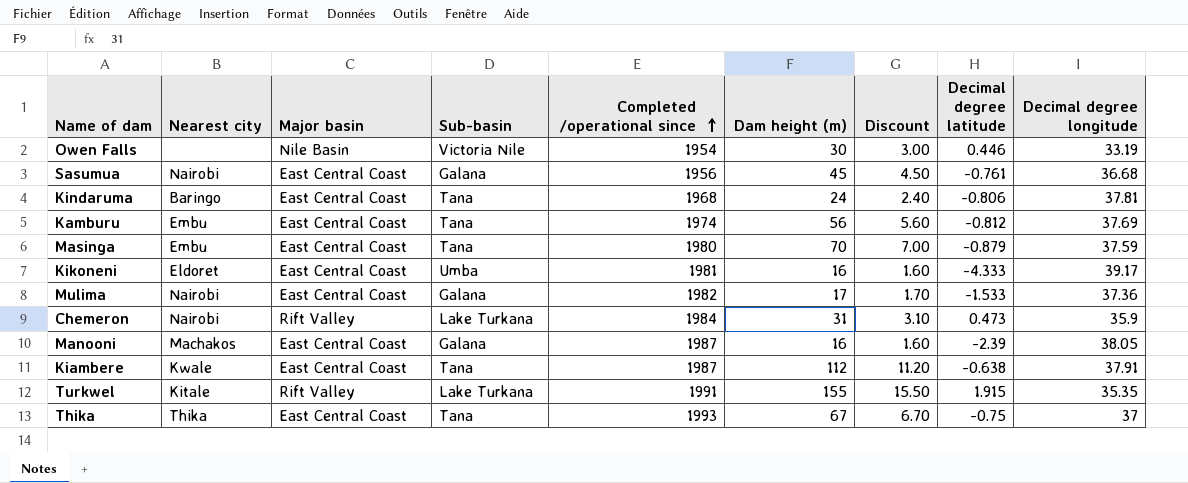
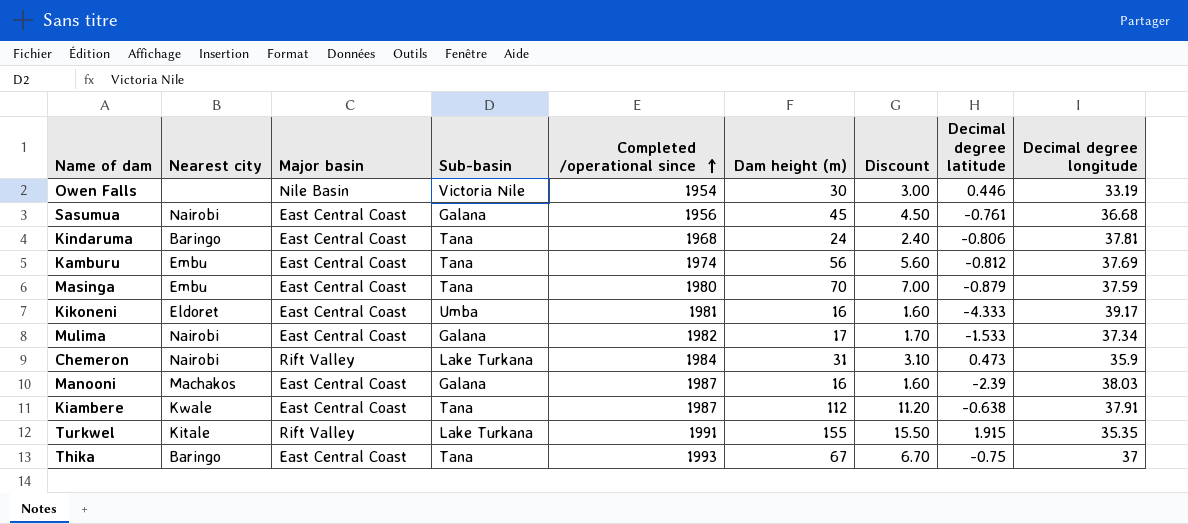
Mulima | Decimal degree longitude: 37.36 -> 37.34
Manooni | Decimal degree longitude: 38.05 -> 38.03
Thika | Nearest city: Thika -> Baringo

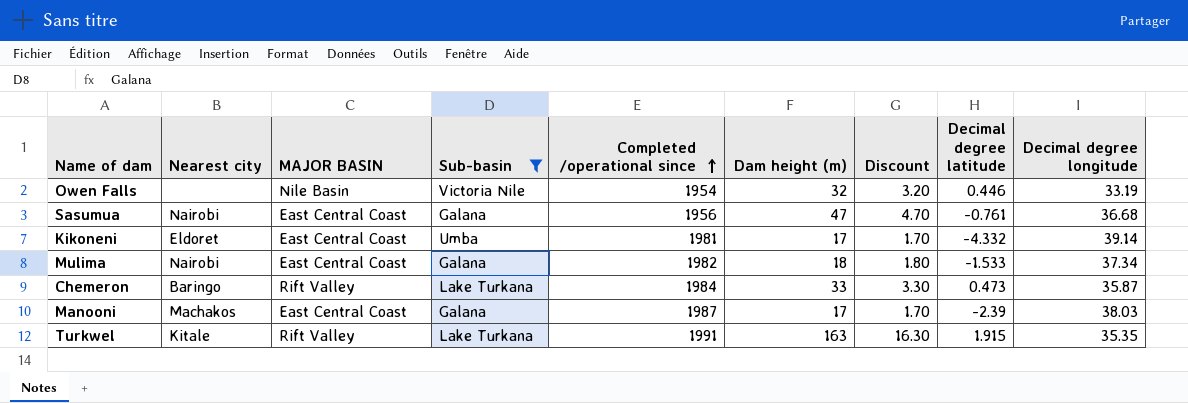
filter: none -> Sub-basin != Tana
column name: Major basin -> MAJOR BASIN
Owen Falls | Dam height (m): 30 -> 32
Owen Falls | Discount: 3.00 -> 3.20
Sasumua | Dam height (m): 45 -> 47
Sasumua | Discount: 4.50 -> 4.70
Kikoneni | Dam height (m): 16 -> 17
Kikoneni | Discount: 1.60 -> 1.70
Kikoneni | Decimal degree latitude: -4.333 -> -4.332
Kikoneni | Decimal degree longitude: 39.17 -> 39.14
Mulima | Dam height (m): 17 -> 18
Mulima | Discount: 1.70 -> 1.80
Chemeron | Nearest city: Nairobi -> Baringo
Chemeron | Dam height (m): 31 -> 33
Chemeron | Discount: 3.10 -> 3.30
Chemeron | Decimal degree longitude: 35.9 -> 35.87
Manooni | Dam height (m): 16 -> 17
Manooni | Discount: 1.60 -> 1.70
Turkwel | Dam height (m): 155 -> 163
Turkwel | Discount: 15.50 -> 16.30

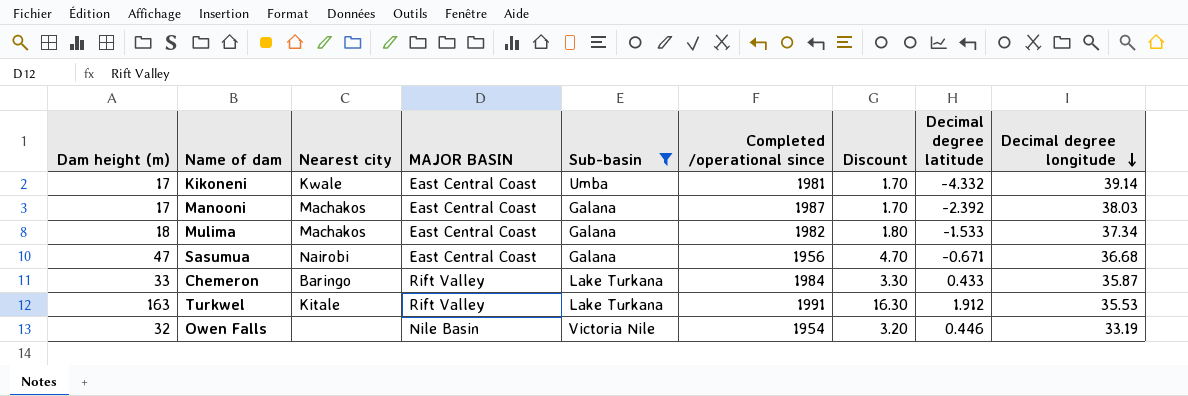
row order: Completed /operational since ascending -> Decimal degree longitude descending
column Dam height (m) | position: 6 -> 1
Kikoneni | Nearest city: Eldoret -> Kwale
Manooni | Decimal degree latitude: -2.39 -> -2.392
Mulima | Nearest city: Nairobi -> Machakos
Sasumua | Decimal degree latitude: -0.761 -> -0.671
Chemeron | Decimal degree latitude: 0.473 -> 0.433
Turkwel | Decimal degree latitude: 1.915 -> 1.912
Turkwel | Decimal degree longitude: 35.35 -> 35.53

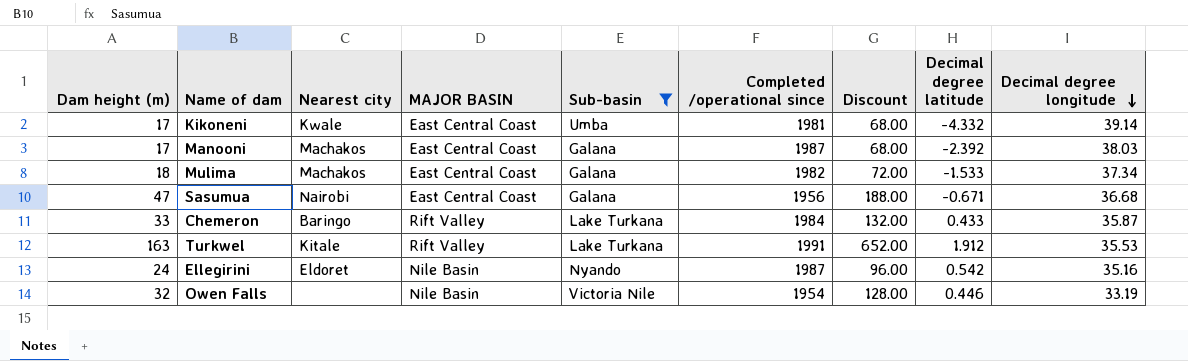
column Discount | formula: [Dam height (m)] * 0.1 -> [Dam height (m)] * 4
row Ellegirini: none -> 24 | Eldoret | Nile Basin | Nyando | 1987 | 96.00 | 0.542 | 35.16

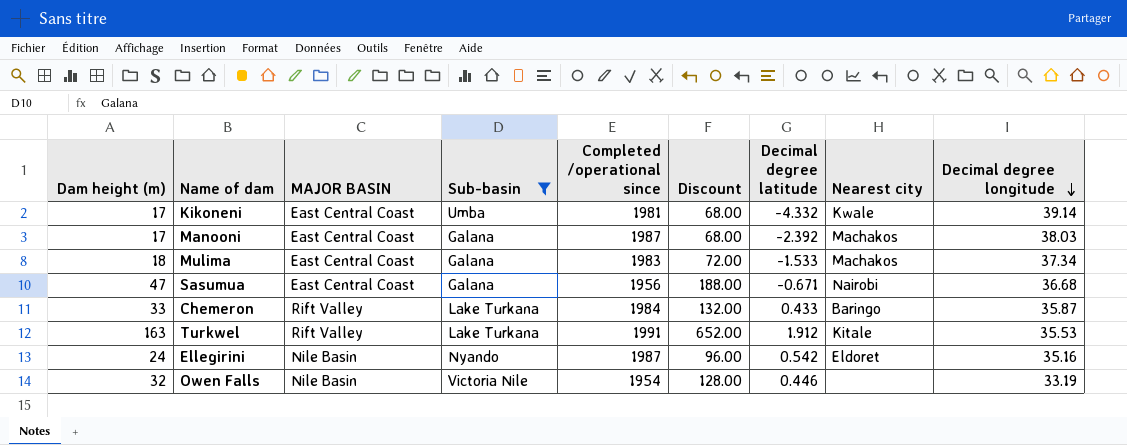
column Nearest city | position: 3 -> 8
Mulima | Completed /operational since: 1982 -> 1983

